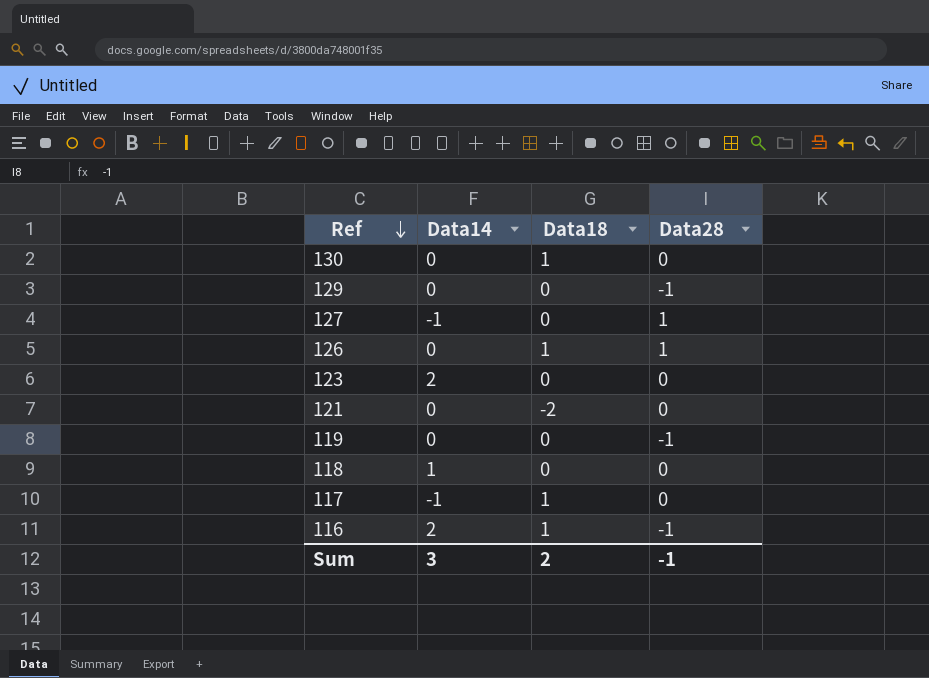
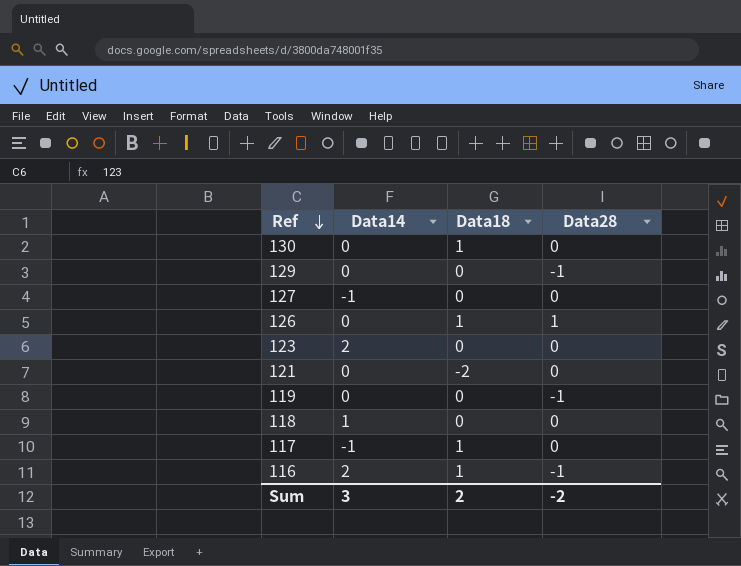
127 | Data28: 1 -> 0
Sum | Data28: -1 -> -2

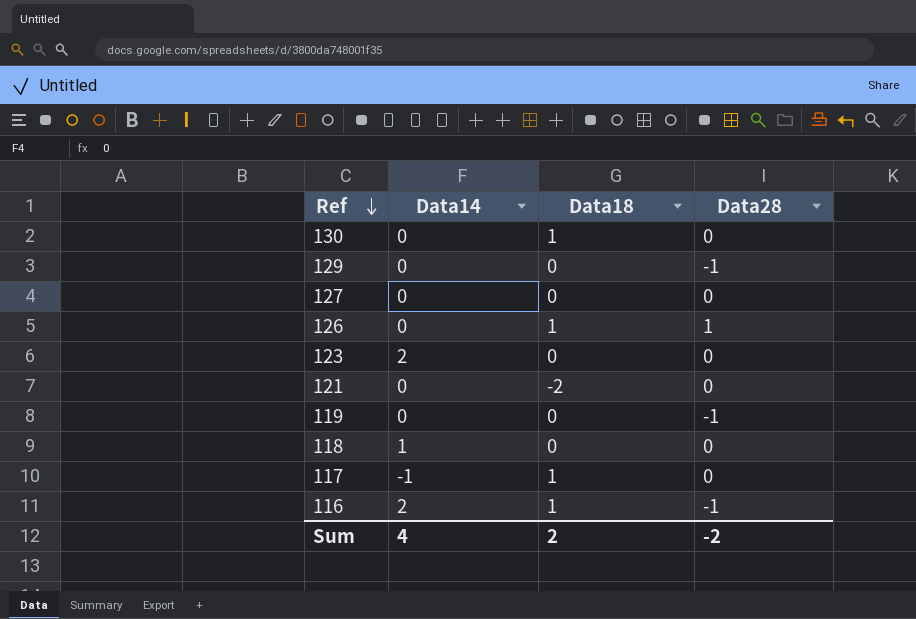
127 | Data14: -1 -> 0
Sum | Data14: 3 -> 4

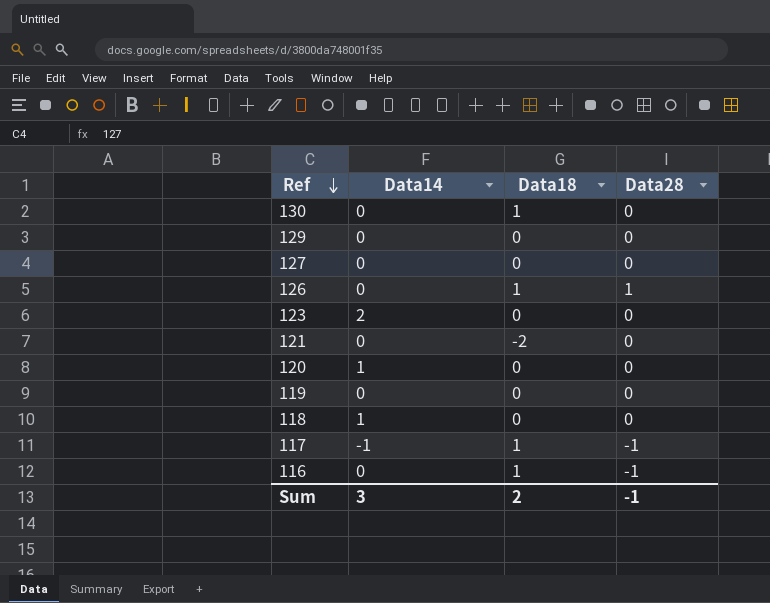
129 | Data28: -1 -> 0
row 120: none -> 1 | 0 | 0
119 | Data28: -1 -> 0
117 | Data28: 0 -> -1
116 | Data14: 2 -> 0
Sum | Data14: 4 -> 3
Sum | Data28: -2 -> -1

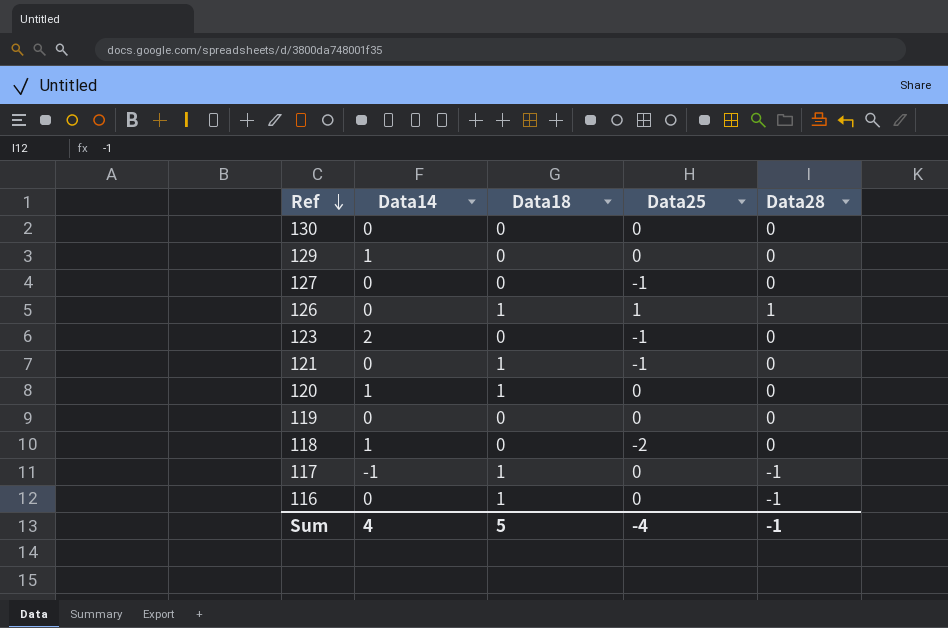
column Data25 | position: none -> 4
130 | Data18: 1 -> 0
129 | Data14: 0 -> 1
121 | Data18: -2 -> 1
120 | Data18: 0 -> 1
Sum | Data14: 3 -> 4
Sum | Data18: 2 -> 5

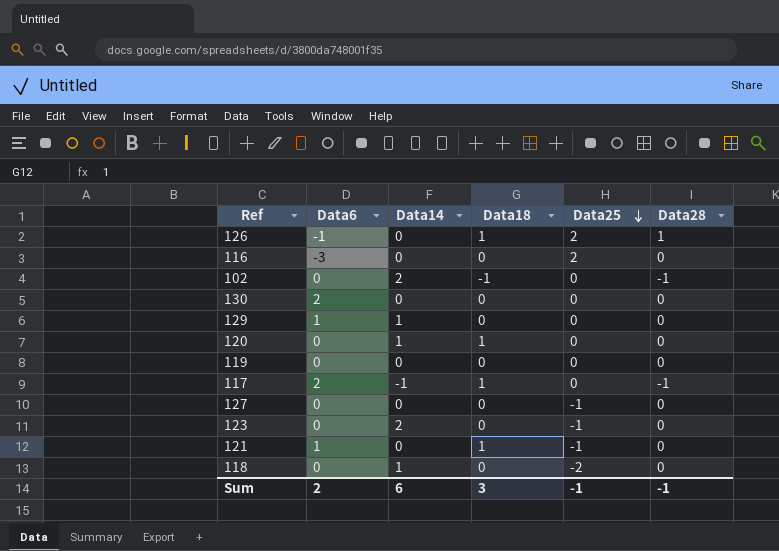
row order: Ref descending -> Data25 descending
column Data6 | position: none -> 2
126 | Data25: 1 -> 2
116 | Data18: 1 -> 0
116 | Data25: 0 -> 2
116 | Data28: -1 -> 0
row 102: none -> 0 | 2 | -1 | 0 | -1
Sum | Data14: 4 -> 6
Sum | Data18: 5 -> 3
Sum | Data25: -4 -> -1

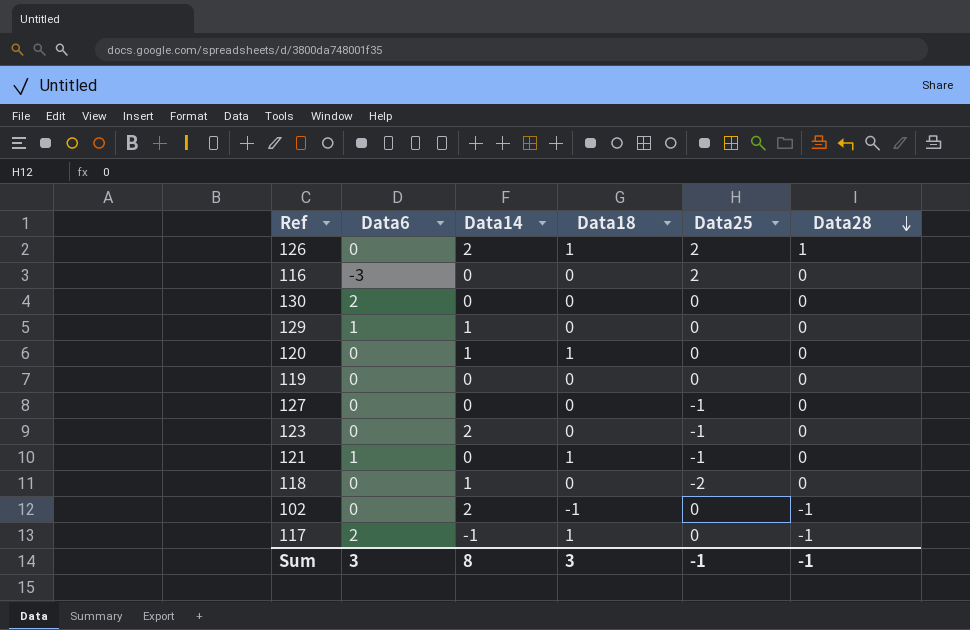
row order: Data25 descending -> Data28 descending
126 | Data6: -1 -> 0
126 | Data14: 0 -> 2
Sum | Data6: 2 -> 3
Sum | Data14: 6 -> 8

